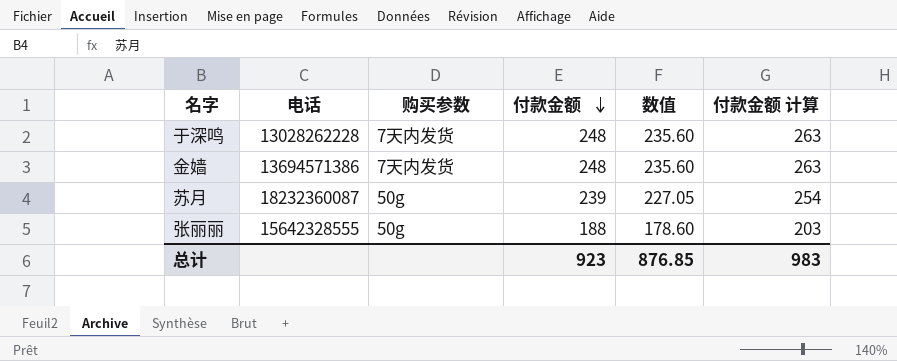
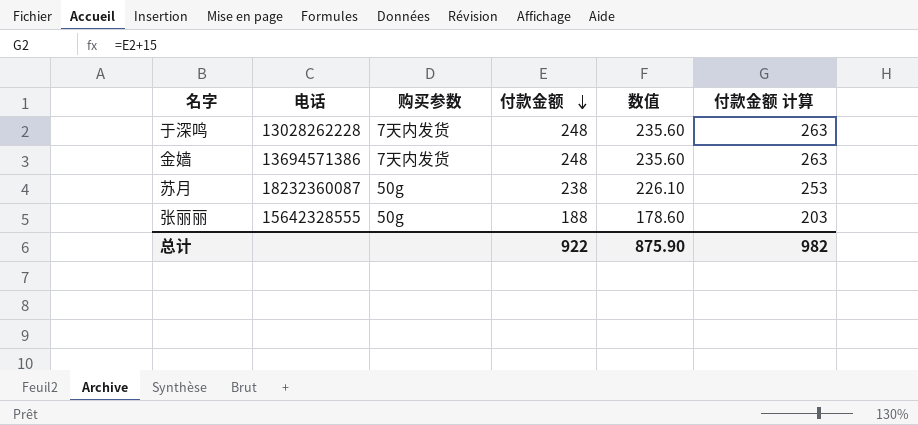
苏月 | 付款金额: 239 -> 238
苏月 | 数值: 227.05 -> 226.10
苏月 | 付款金额 计算: 254 -> 253
总计 | 付款金额: 923 -> 922
总计 | 数值: 876.85 -> 875.90
总计 | 付款金额 计算: 983 -> 982

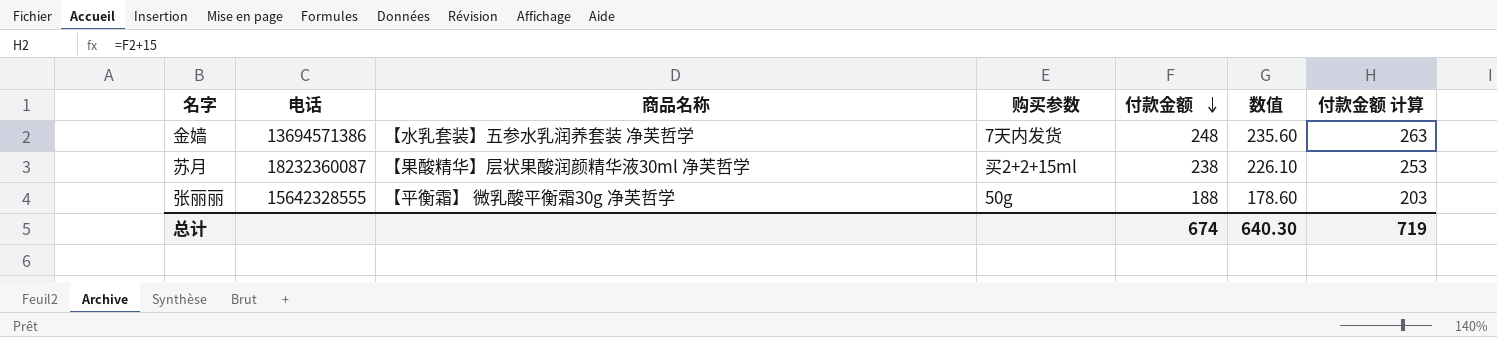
column 商品名称 | position: none -> 3
row 于深鸣: 13028262228 | 7天内发货 | 248 | 235.60 | 263 -> none
苏月 | 购买参数: 50g -> 买2+2+15ml
总计 | 付款金额: 922 -> 674
总计 | 数值: 875.90 -> 640.30
总计 | 付款金额 计算: 982 -> 719

